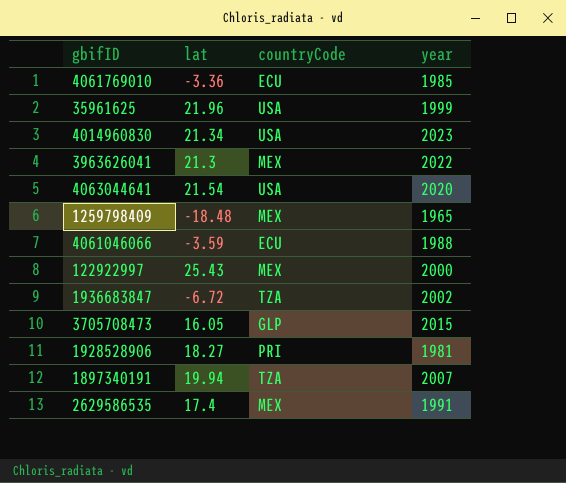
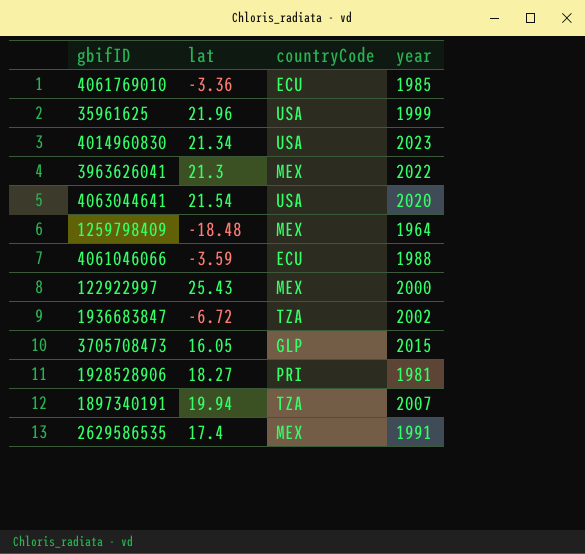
1259798409 | year: 1965 -> 1964

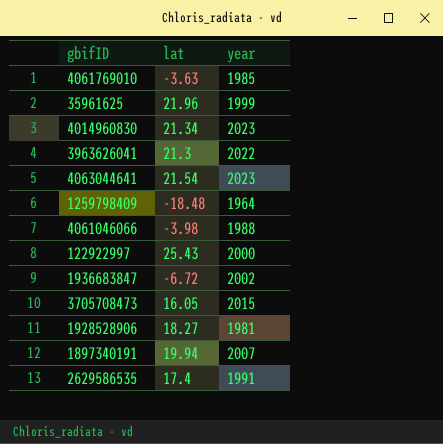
column countryCode | position: 3 -> none
4061769010 | lat: -3.36 -> -3.63
4063044641 | year: 2020 -> 2023
4061046066 | lat: -3.59 -> -3.98

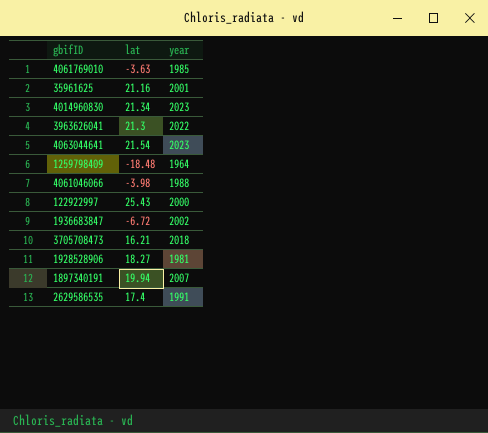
35961625 | lat: 21.96 -> 21.16
35961625 | year: 1999 -> 2001
3705708473 | lat: 16.05 -> 16.21
3705708473 | year: 2015 -> 2018

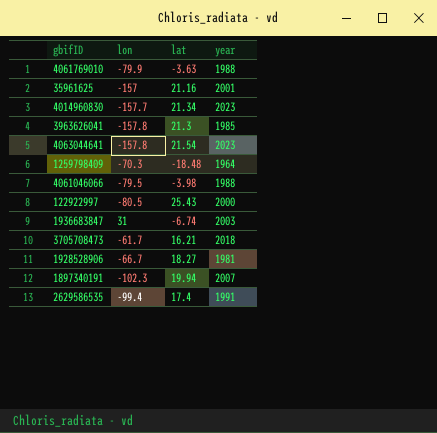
column lon | position: none -> 2
4061769010 | year: 1985 -> 1988
3963626041 | year: 2022 -> 1985
1936683847 | lat: -6.72 -> -6.74
1936683847 | year: 2002 -> 2003

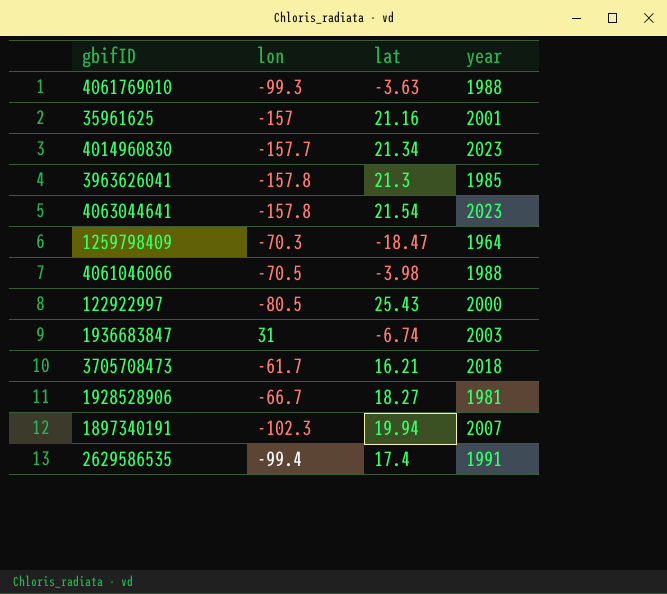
4061769010 | lon: -79.9 -> -99.3
1259798409 | lat: -18.48 -> -18.47
4061046066 | lon: -79.5 -> -70.5

